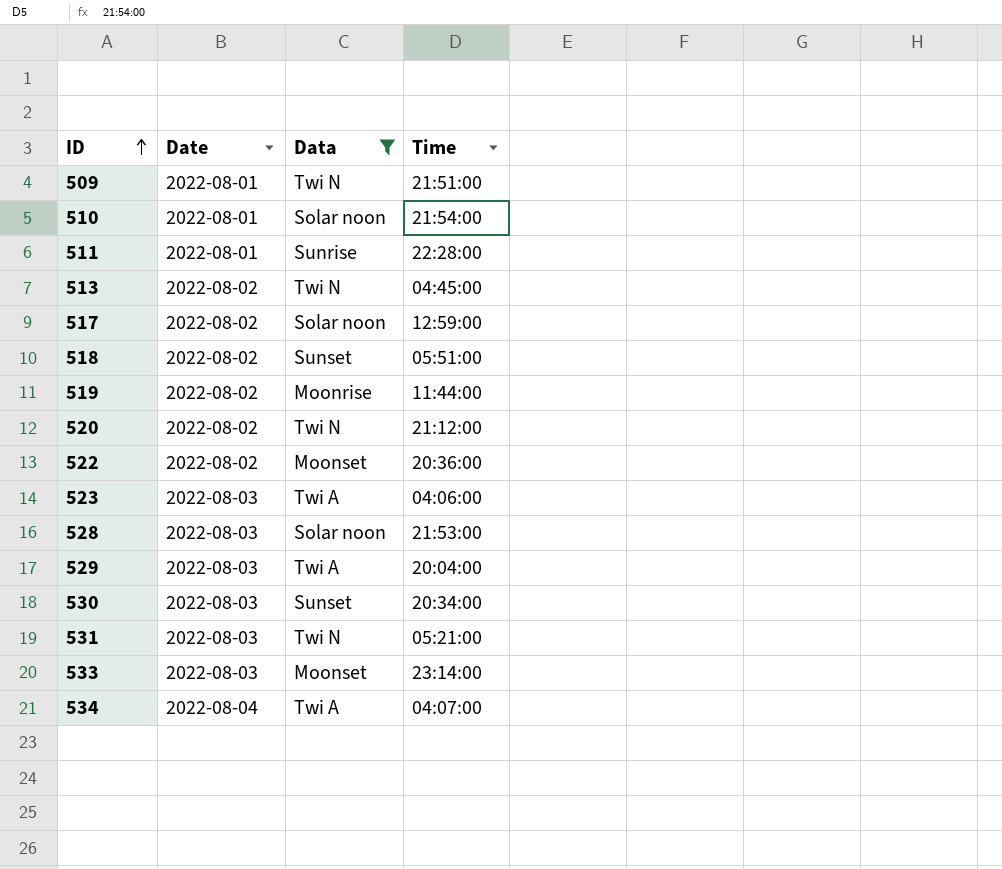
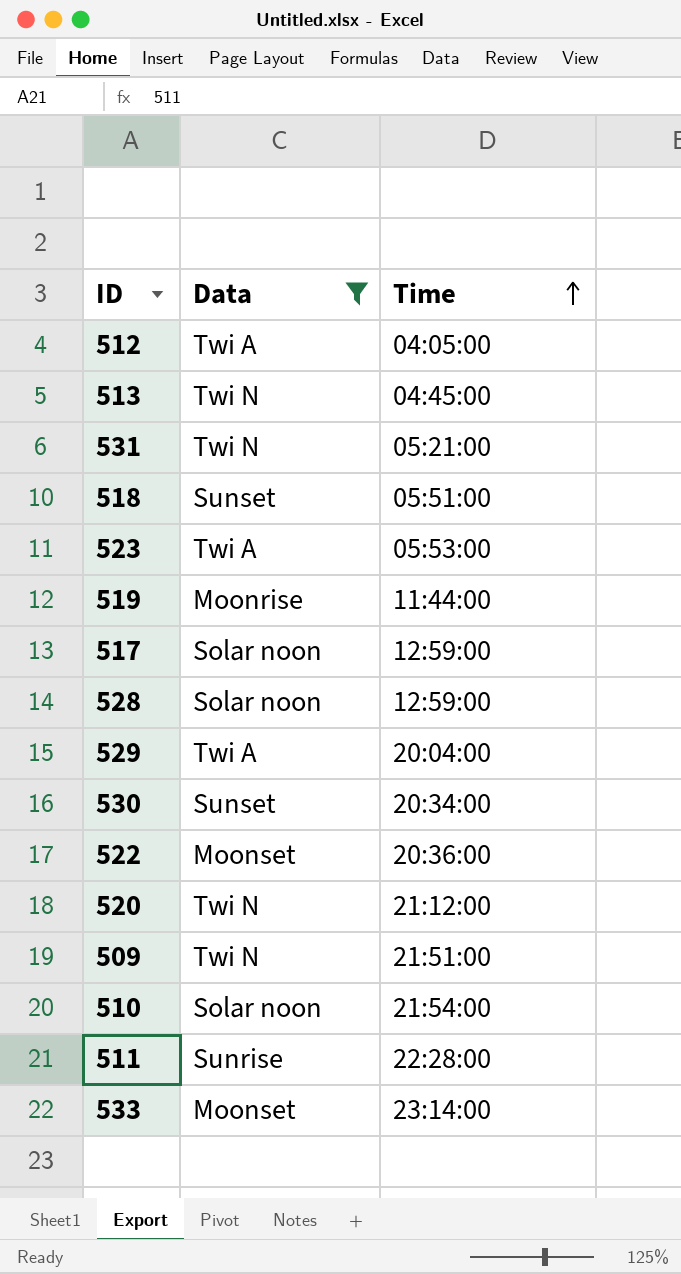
row order: ID ascending -> Time ascending
column Date | position: 2 -> none
row 534: 2022-08-04 | Twi A | 04:07:00 -> none
row 512: none -> Twi A | 04:05:00
523 | Time: 04:06:00 -> 05:53:00
528 | Time: 21:53:00 -> 12:59:00

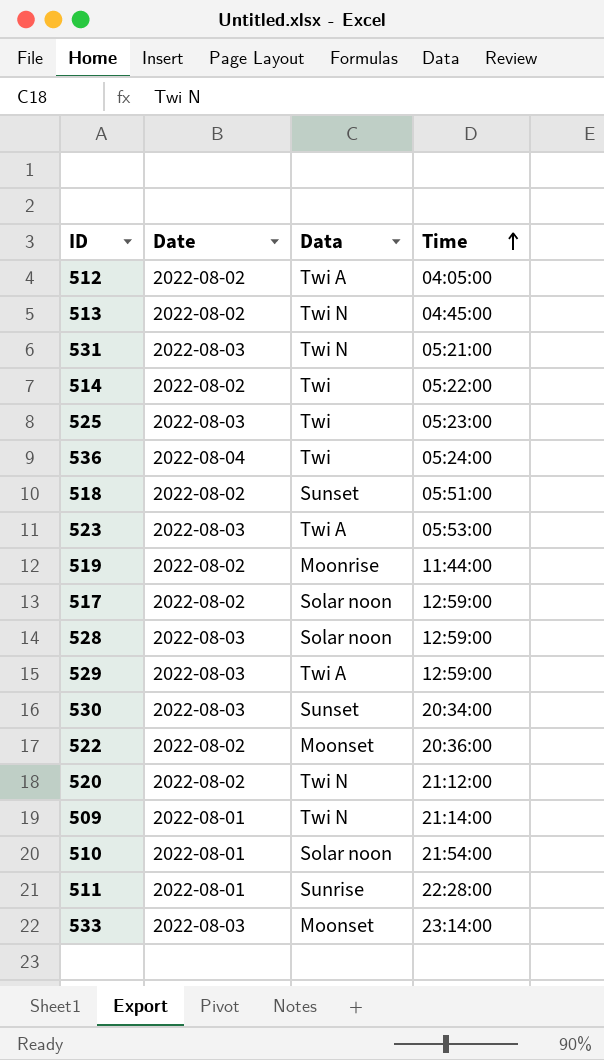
filter: Data != Twi -> none
column Date | position: none -> 2
529 | Time: 20:04:00 -> 12:59:00
509 | Time: 21:51:00 -> 21:14:00

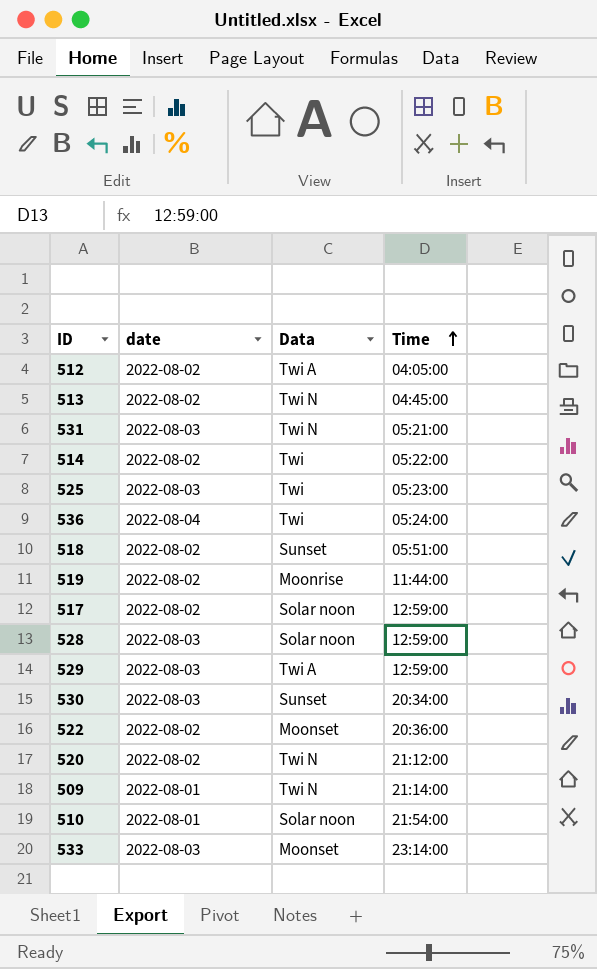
column name: Date -> date
row 523: 2022-08-03 | Twi A | 05:53:00 -> none
row 511: 2022-08-01 | Sunrise | 22:28:00 -> none

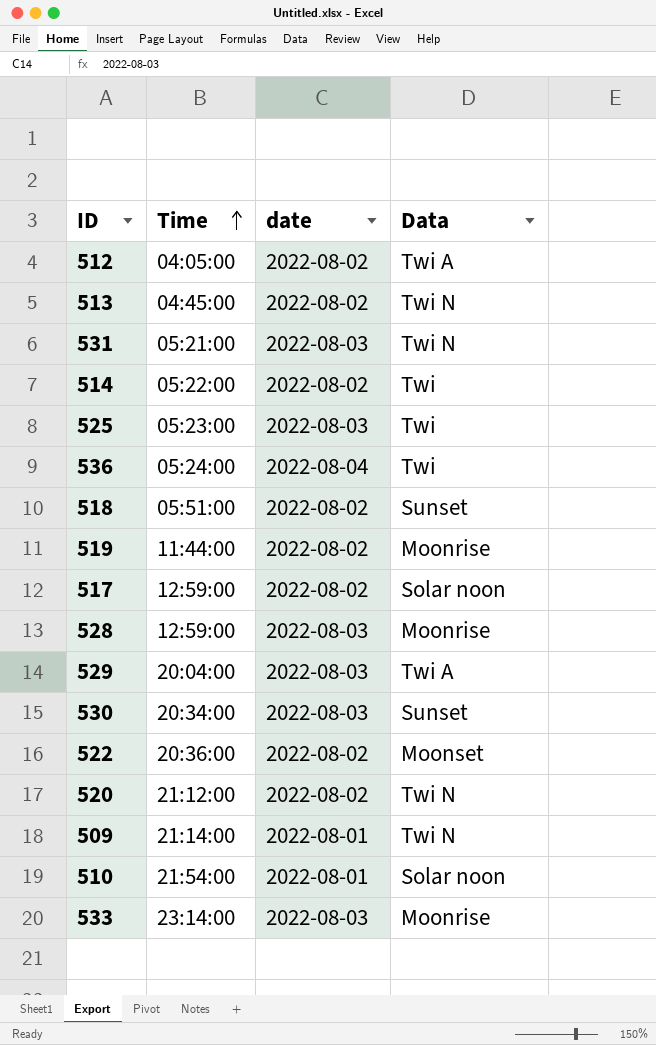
column Time | position: 4 -> 2
528 | Data: Solar noon -> Moonrise
529 | Time: 12:59:00 -> 20:04:00
533 | Data: Moonset -> Moonrise

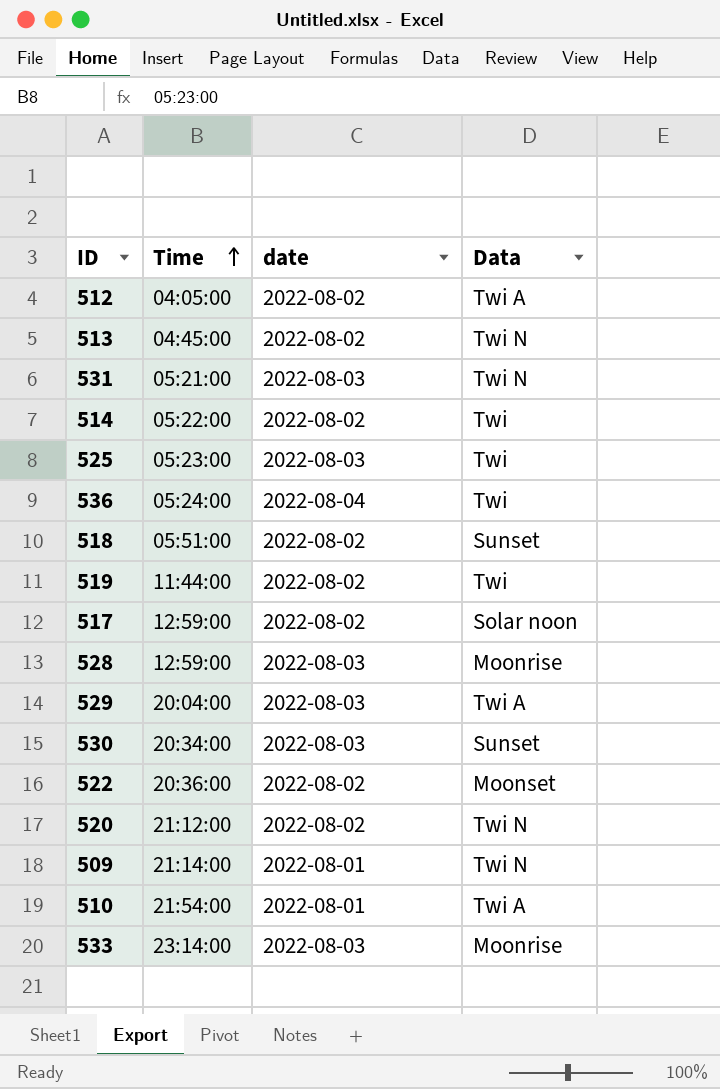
519 | Data: Moonrise -> Twi
510 | Data: Solar noon -> Twi A

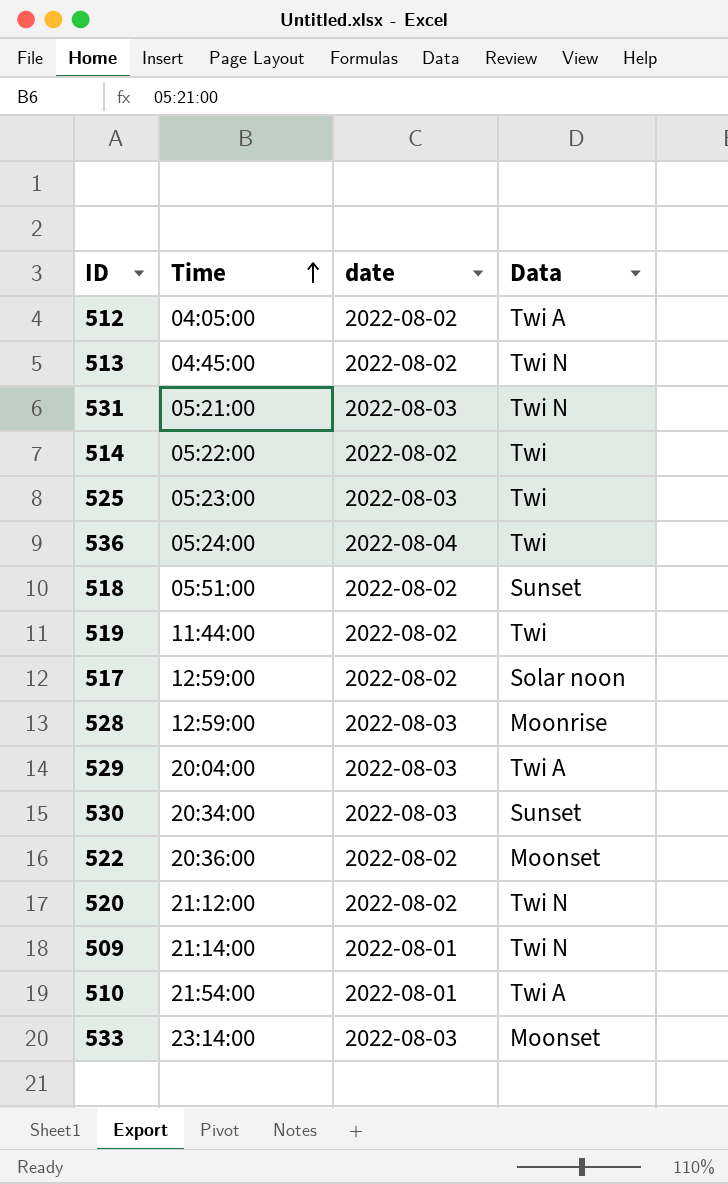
533 | Data: Moonrise -> Moonset

